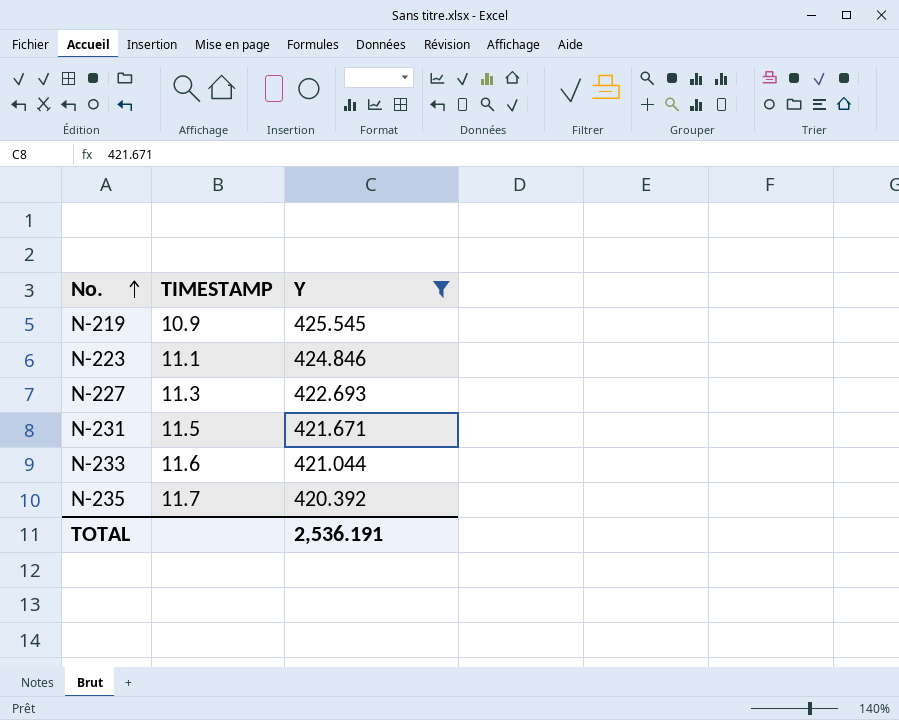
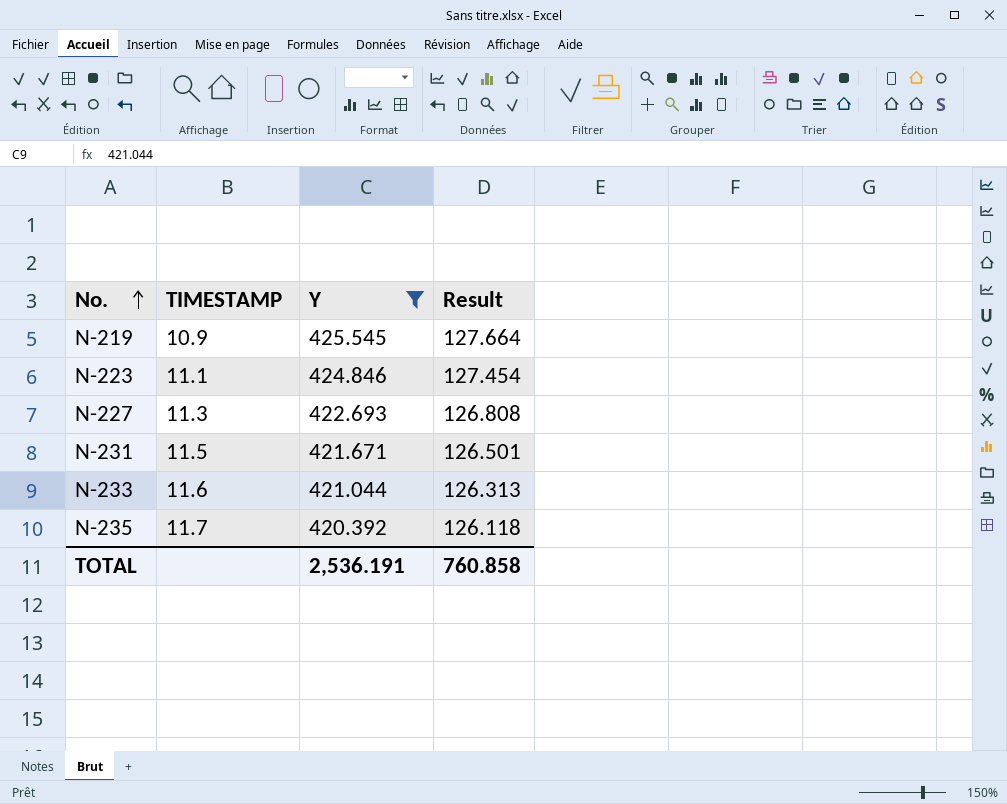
column Result | formula: none -> [Y] * 0.3

